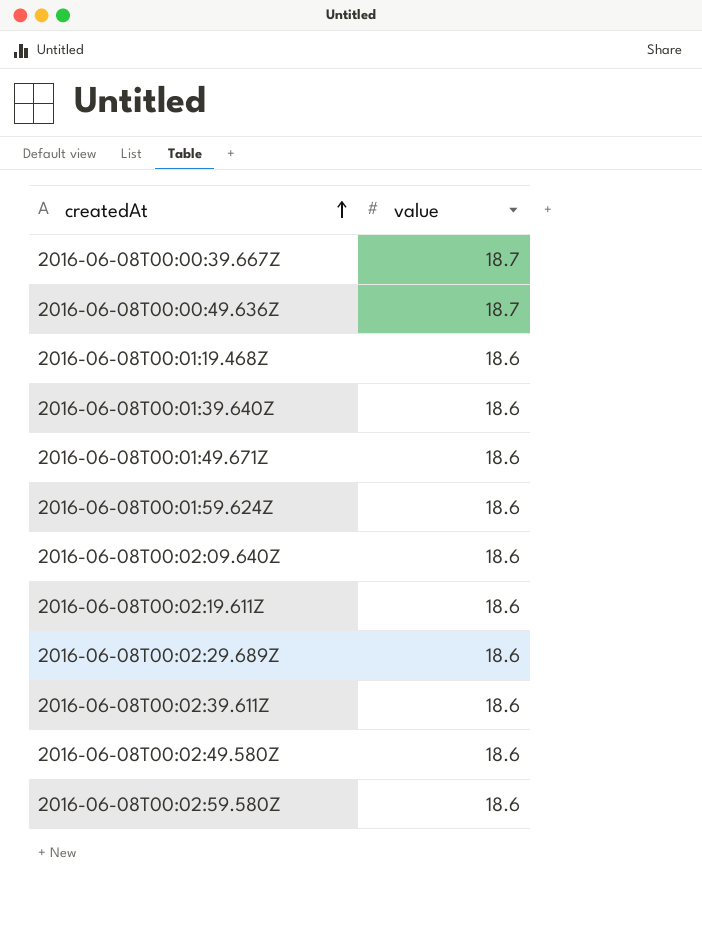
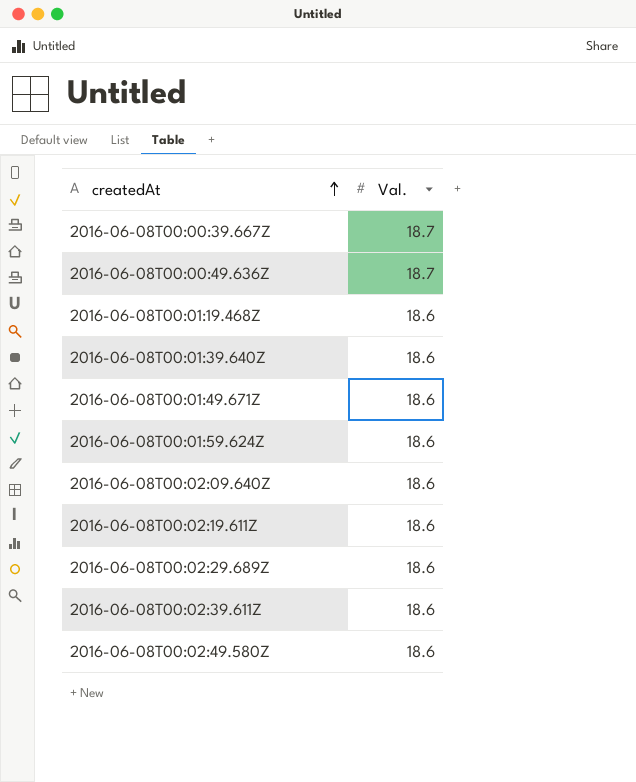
column name: value -> Val.
row 2016-06-08T00:02:59.580Z: 18.6 -> none

